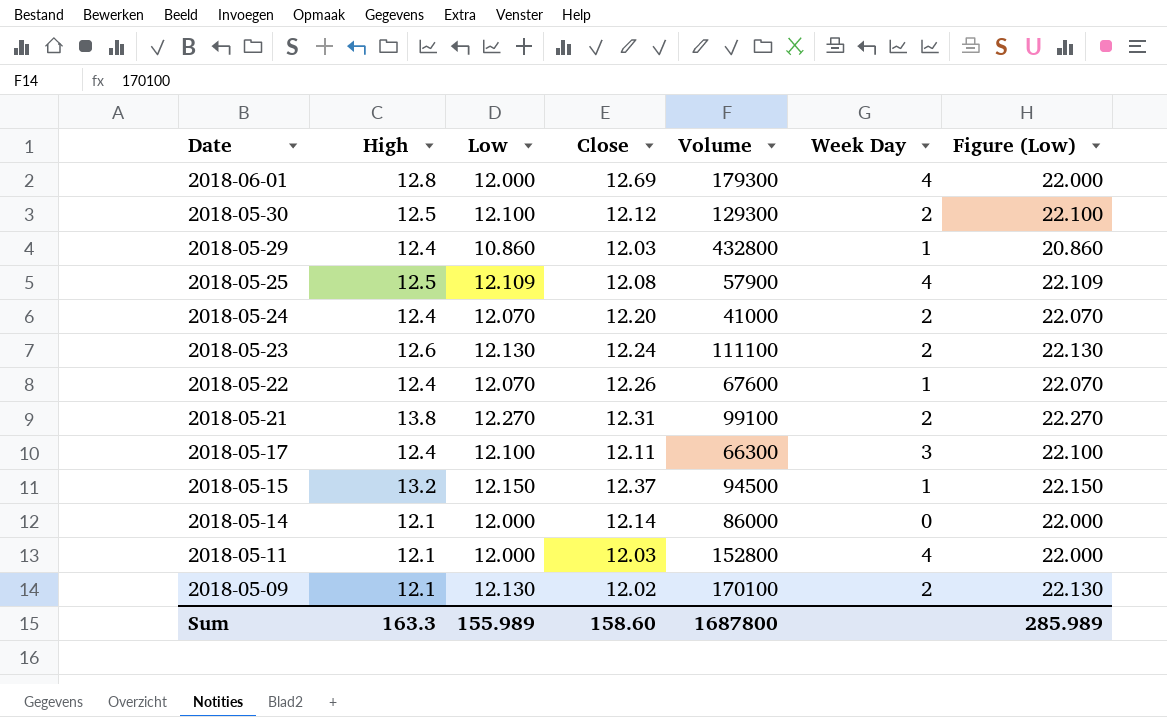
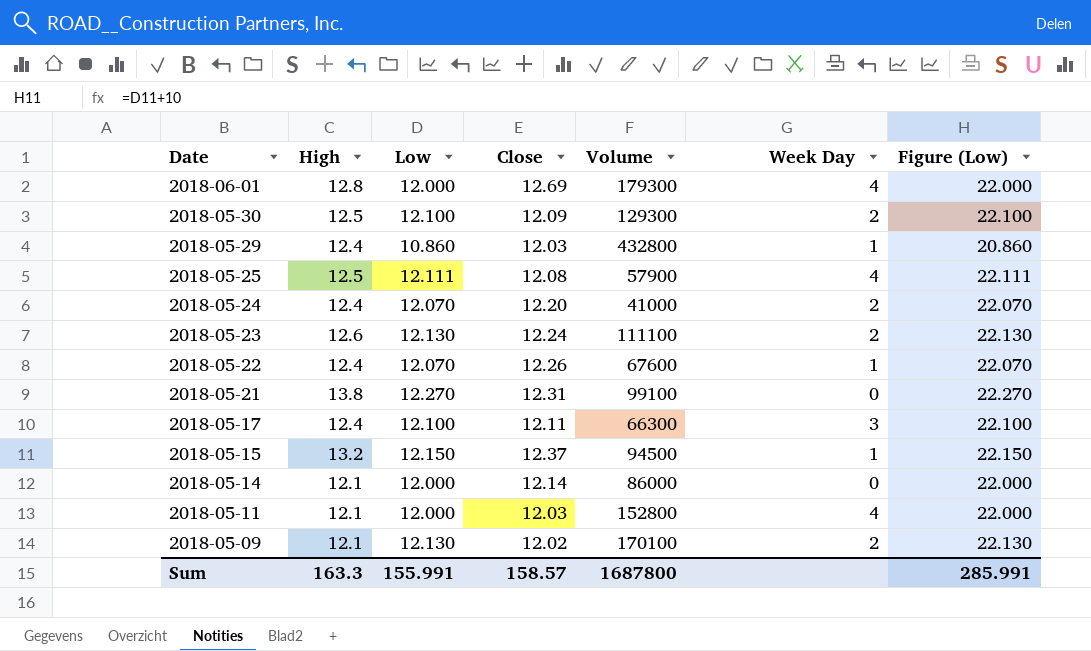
2018-05-30 | Close: 12.12 -> 12.09
2018-05-25 | Low: 12.109 -> 12.111
2018-05-25 | Figure (Low): 22.109 -> 22.111
2018-05-21 | Week Day: 2 -> 0
Sum | Low: 155.989 -> 155.991
Sum | Close: 158.60 -> 158.57
Sum | Figure (Low): 285.989 -> 285.991

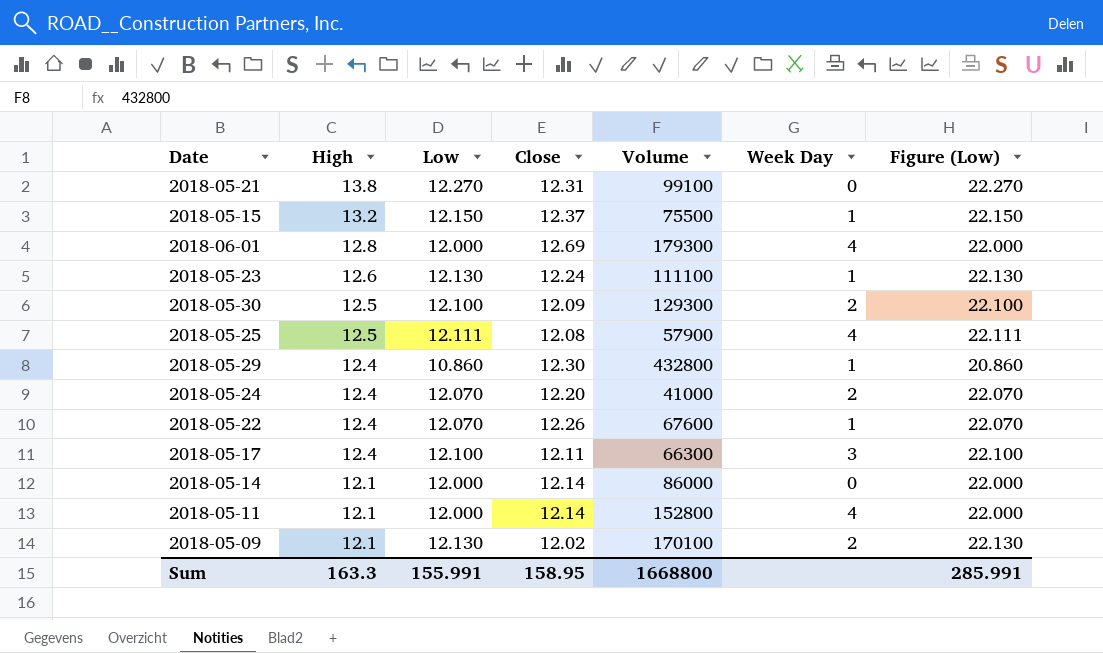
row order: Date descending -> High descending
2018-05-15 | Volume: 94500 -> 75500
2018-05-23 | Week Day: 2 -> 1
2018-05-29 | Close: 12.03 -> 12.30
2018-05-11 | Close: 12.03 -> 12.14
Sum | Close: 158.57 -> 158.95
Sum | Volume: 1687800 -> 1668800

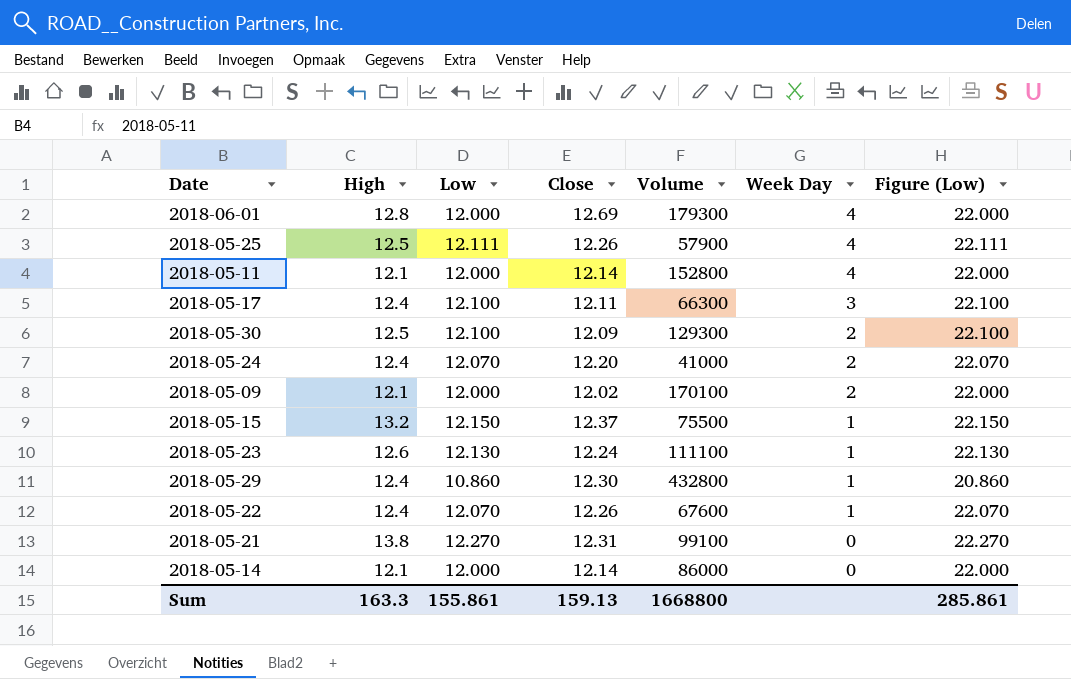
row order: High descending -> Week Day descending
2018-05-25 | Close: 12.08 -> 12.26
2018-05-09 | Low: 12.130 -> 12.000
2018-05-09 | Figure (Low): 22.130 -> 22.000
Sum | Low: 155.991 -> 155.861
Sum | Close: 158.95 -> 159.13
Sum | Figure (Low): 285.991 -> 285.861

